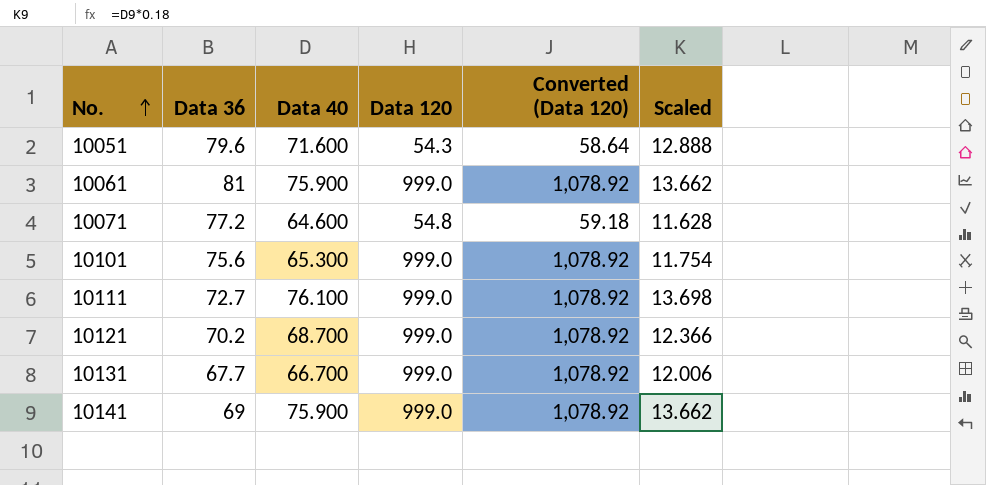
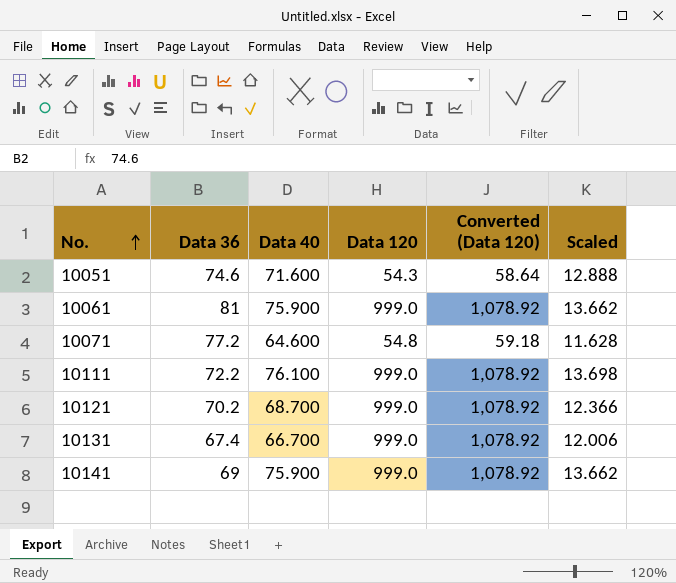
row 10101: 75.6 | 65.300 | 999.0 | 1,078.92 | 11.754 -> none
10051 | Data 36: 79.6 -> 74.6
10111 | Data 36: 72.7 -> 72.2
10131 | Data 36: 67.7 -> 67.4

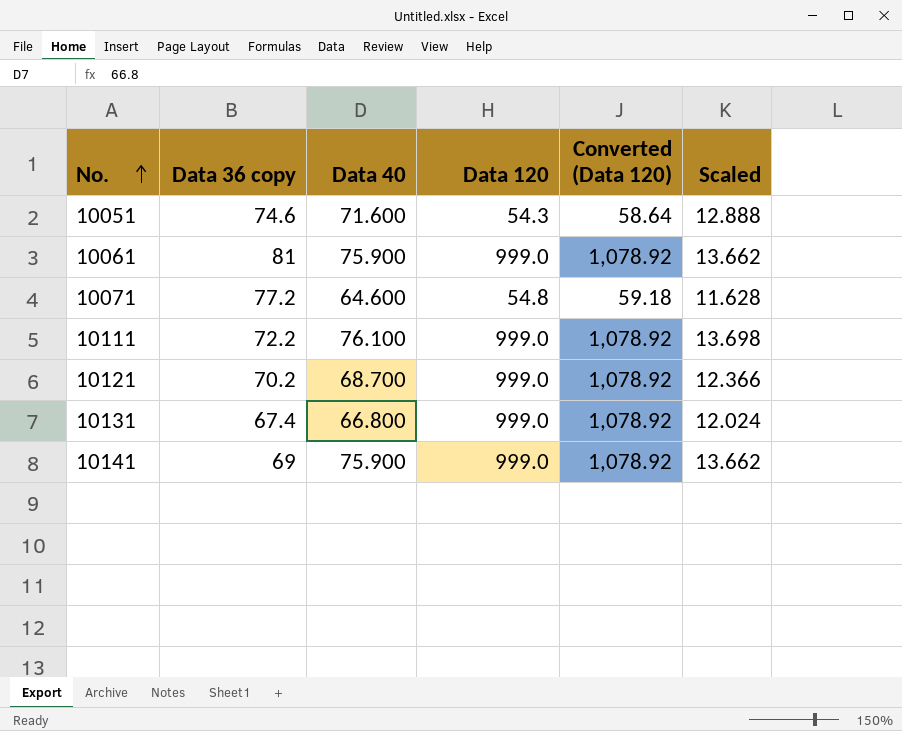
column name: Data 36 -> Data 36 copy
10131 | Data 40: 66.700 -> 66.800
10131 | Scaled: 12.006 -> 12.024

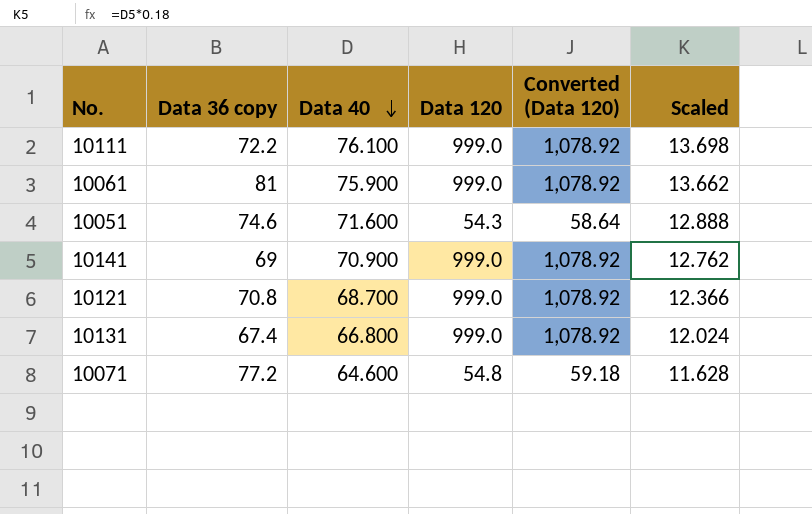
row order: No. ascending -> Data 40 descending
10141 | Data 40: 75.900 -> 70.900
10141 | Scaled: 13.662 -> 12.762
10121 | Data 36 copy: 70.2 -> 70.8

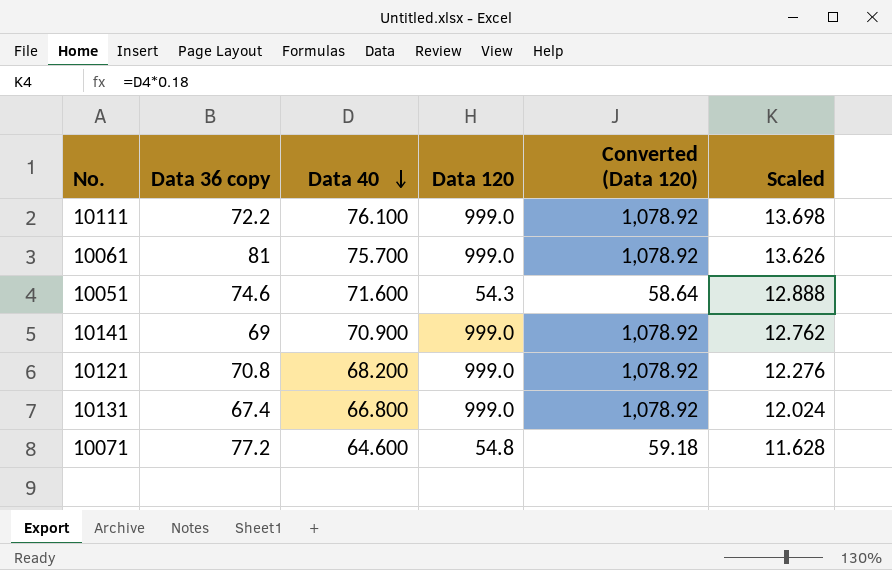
10061 | Data 40: 75.900 -> 75.700
10061 | Scaled: 13.662 -> 13.626
10121 | Data 40: 68.700 -> 68.200
10121 | Scaled: 12.366 -> 12.276

